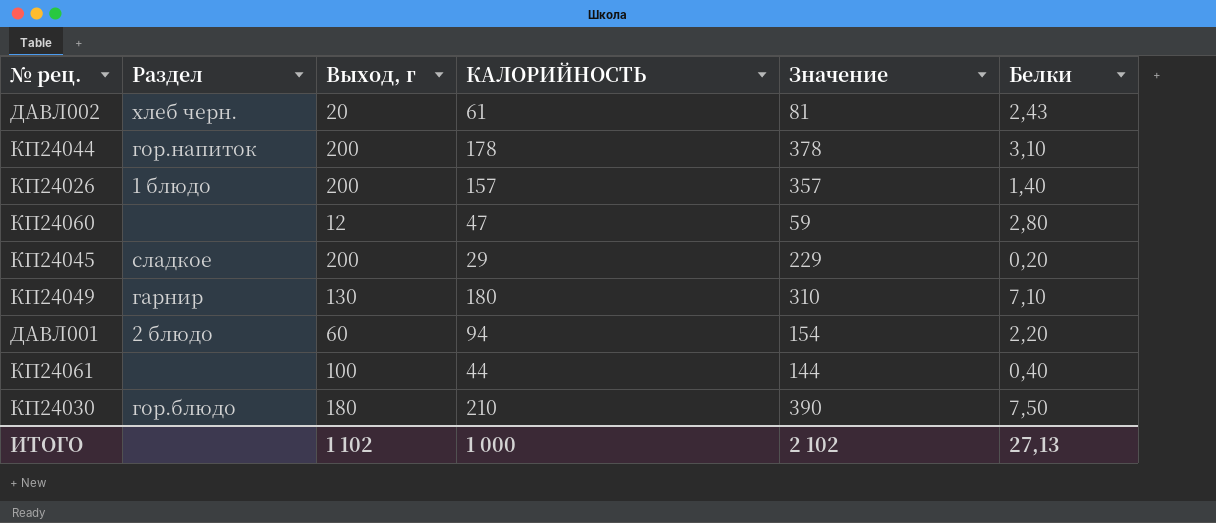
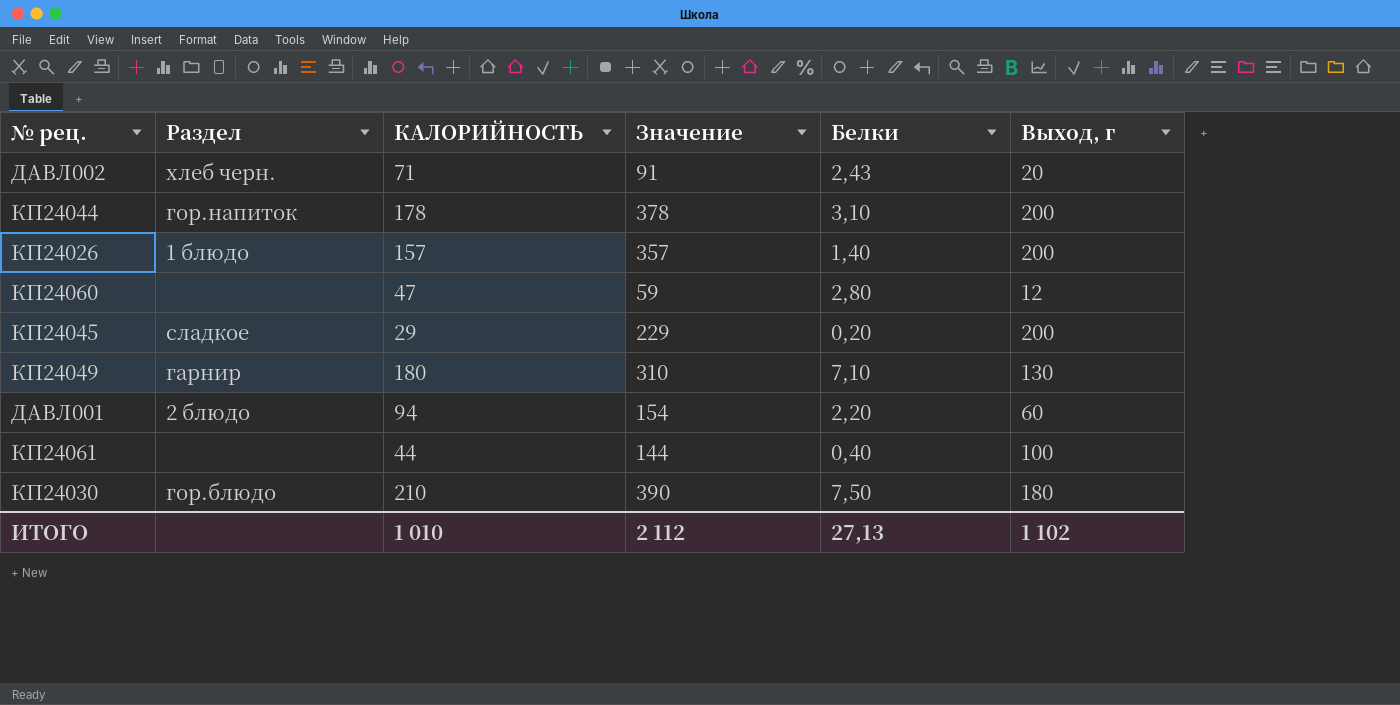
column Выход, г | position: 3 -> 6
ДАВЛ002 | КАЛОРИЙНОСТЬ: 61 -> 71
ДАВЛ002 | Значение: 81 -> 91
ИТОГО | КАЛОРИЙНОСТЬ: 1 000 -> 1 010
ИТОГО | Значение: 2 102 -> 2 112

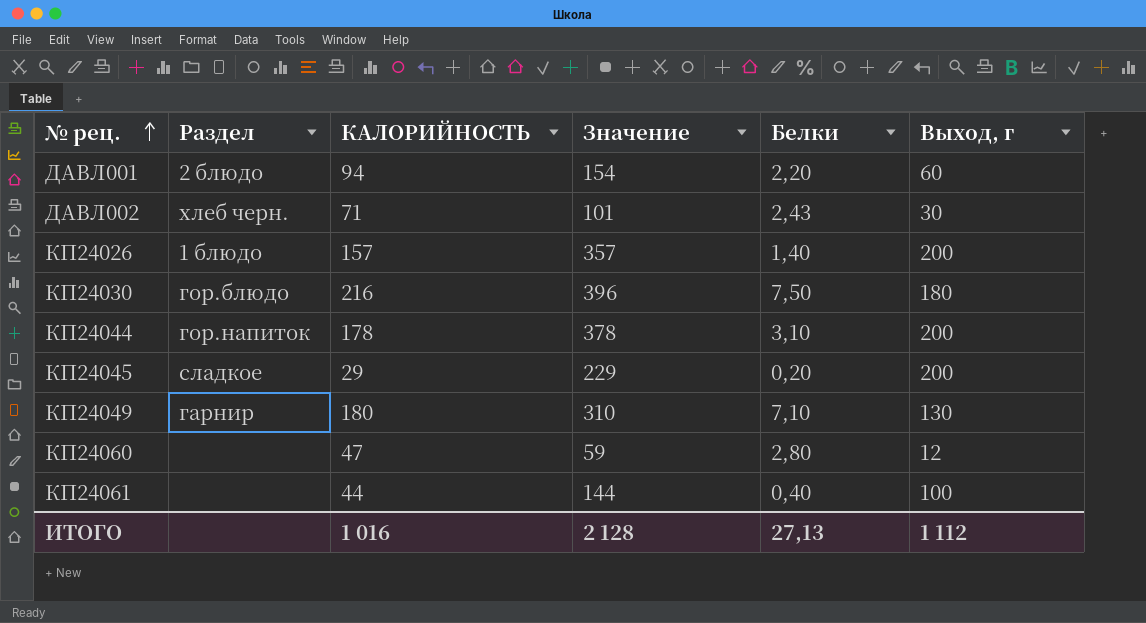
row order: none -> № рец. ascending
ДАВЛ002 | Значение: 91 -> 101
ДАВЛ002 | Выход, г: 20 -> 30
КП24030 | КАЛОРИЙНОСТЬ: 210 -> 216
КП24030 | Значение: 390 -> 396
ИТОГО | КАЛОРИЙНОСТЬ: 1 010 -> 1 016
ИТОГО | Значение: 2 112 -> 2 128
ИТОГО | Выход, г: 1 102 -> 1 112

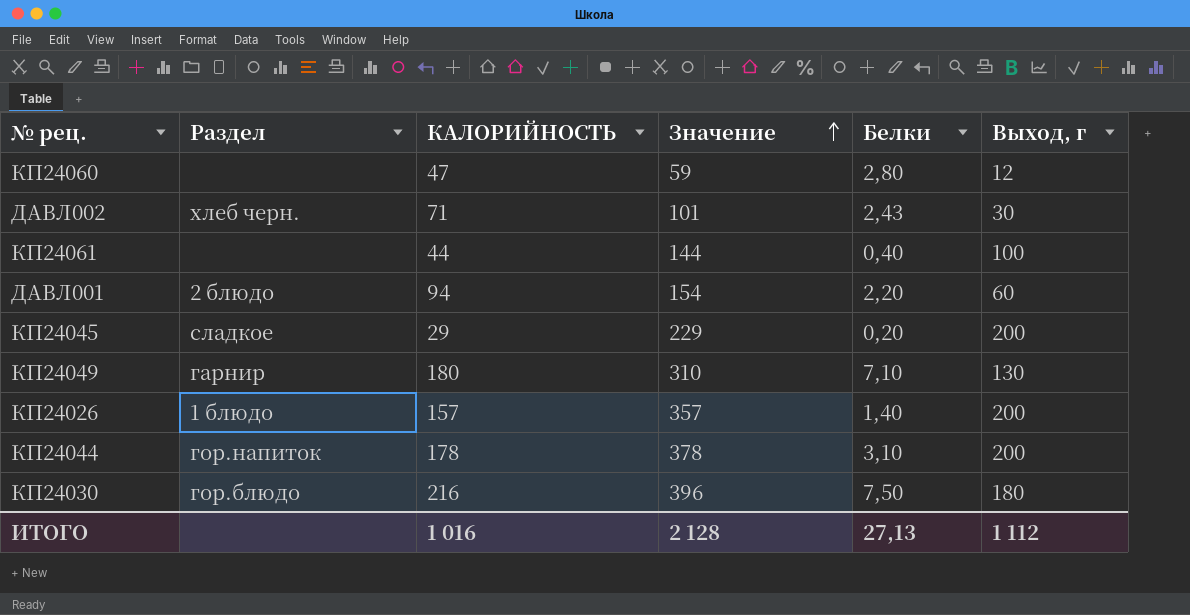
row order: № рец. ascending -> Значение ascending

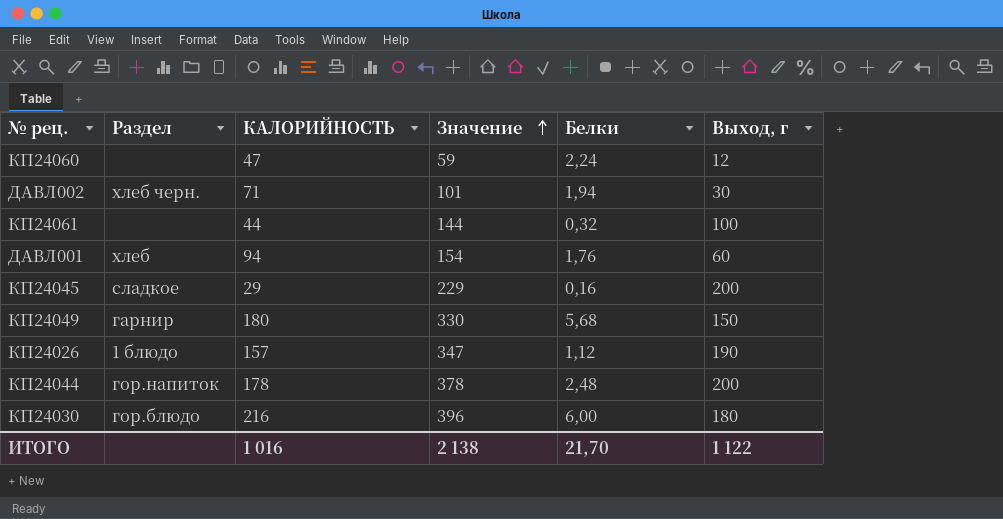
КП24060 | Белки: 2,80 -> 2,24
ДАВЛ002 | Белки: 2,43 -> 1,94
КП24061 | Белки: 0,40 -> 0,32
ДАВЛ001 | Раздел: 2 блюдо -> хлеб
ДАВЛ001 | Белки: 2,20 -> 1,76
КП24045 | Белки: 0,20 -> 0,16
КП24049 | Значение: 310 -> 330
КП24049 | Белки: 7,10 -> 5,68
КП24049 | Выход, г: 130 -> 150
КП24026 | Значение: 357 -> 347
КП24026 | Белки: 1,40 -> 1,12
КП24026 | Выход, г: 200 -> 190
КП24044 | Белки: 3,10 -> 2,48
КП24030 | Белки: 7,50 -> 6,00
ИТОГО | Значение: 2 128 -> 2 138
ИТОГО | Белки: 27,13 -> 21,70
ИТОГО | Выход, г: 1 112 -> 1 122

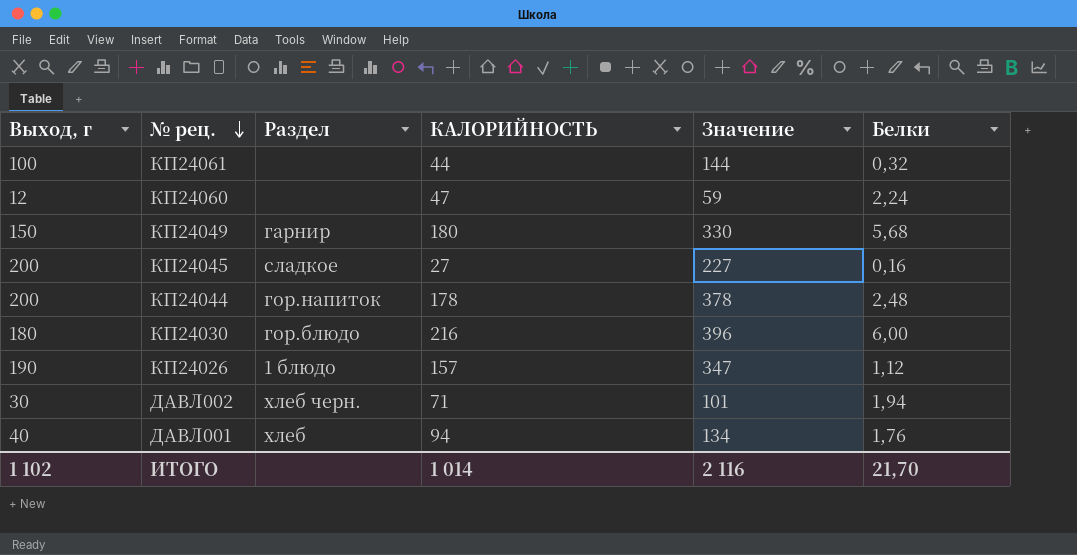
row order: Значение ascending -> № рец. descending
column Выход, г | position: 6 -> 1
КП24045 | КАЛОРИЙНОСТЬ: 29 -> 27
КП24045 | Значение: 229 -> 227
ДАВЛ001 | Выход, г: 60 -> 40
ДАВЛ001 | Значение: 154 -> 134
ИТОГО | Выход, г: 1 122 -> 1 102
ИТОГО | КАЛОРИЙНОСТЬ: 1 016 -> 1 014
ИТОГО | Значение: 2 138 -> 2 116

